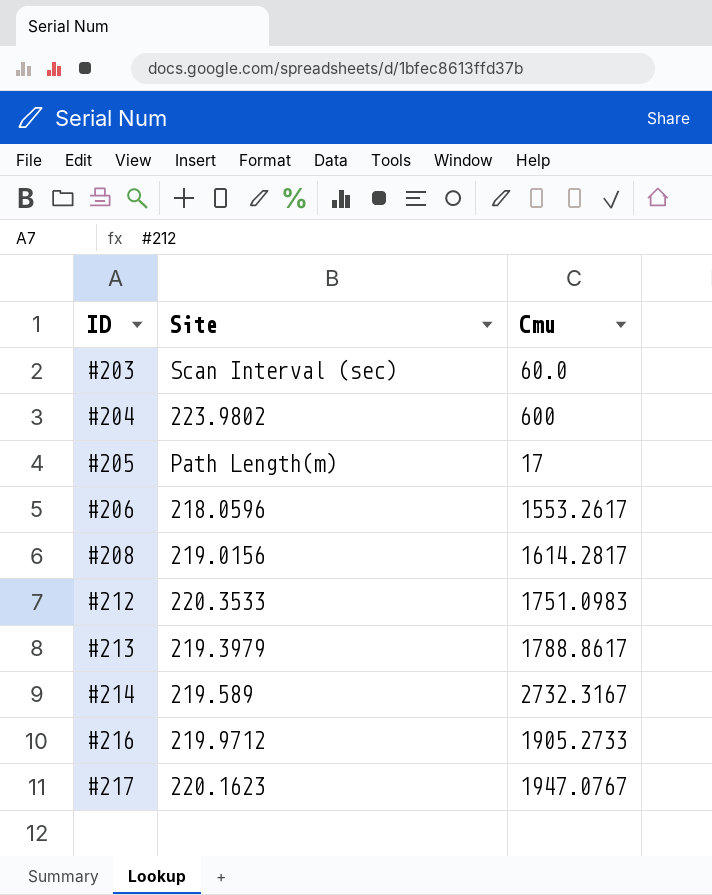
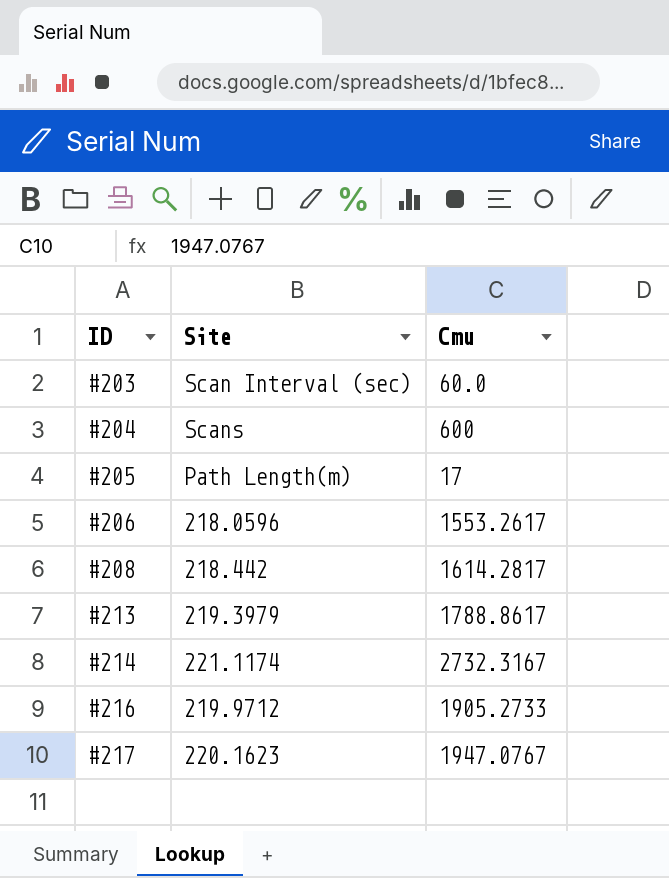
row #212: 220.3533 | 1751.0983 -> none
#204 | Site: 223.9802 -> Scans
#208 | Site: 219.0156 -> 218.442
#214 | Site: 219.589 -> 221.1174

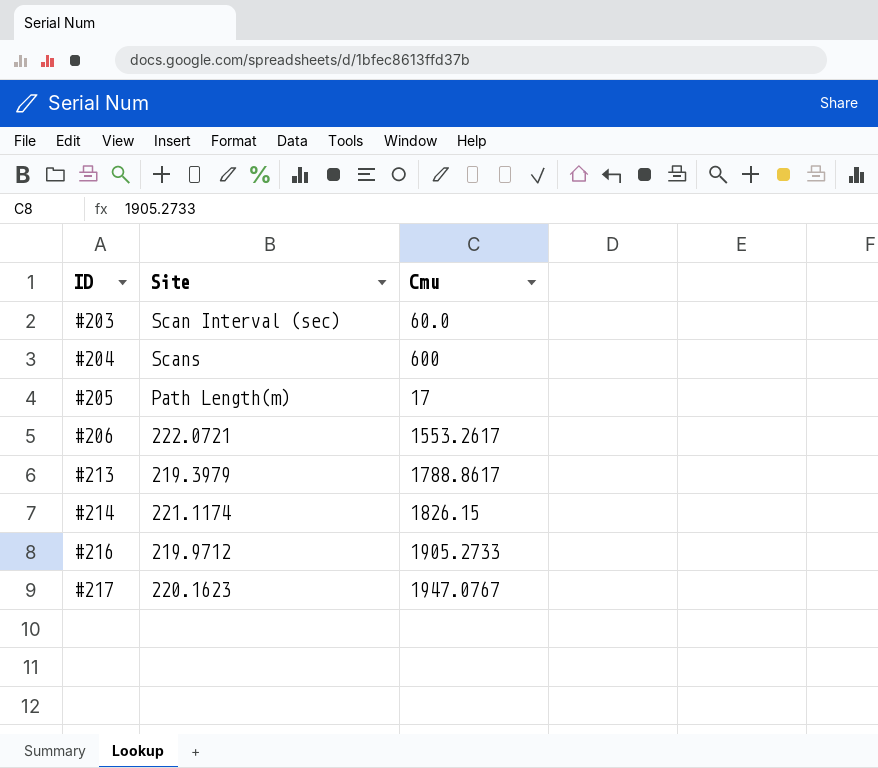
row #208: 218.442 | 1614.2817 -> none
#206 | Site: 218.0596 -> 222.0721
#214 | Cmu: 2732.3167 -> 1826.15

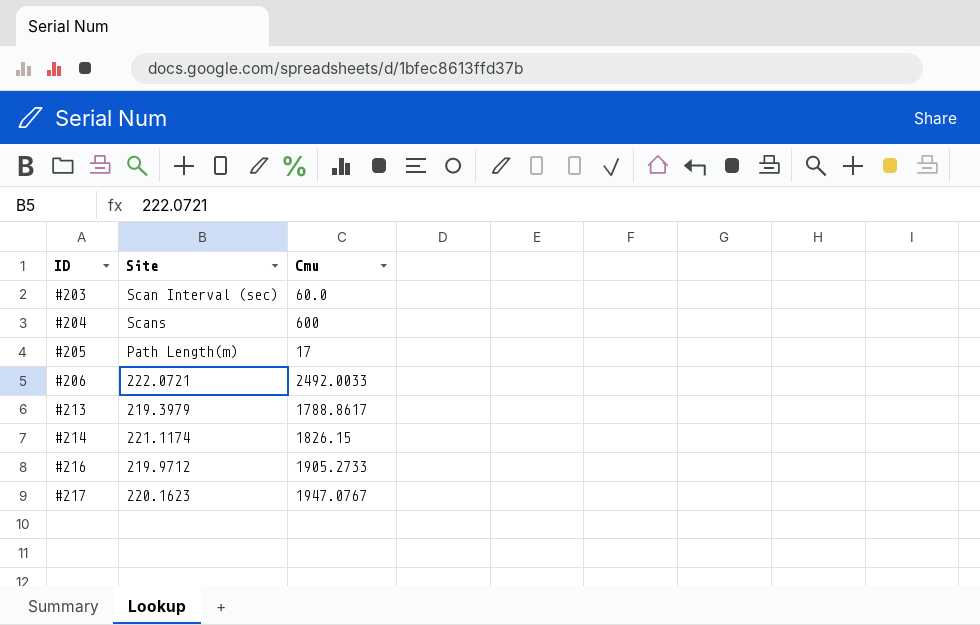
#206 | Cmu: 1553.2617 -> 2492.0033

